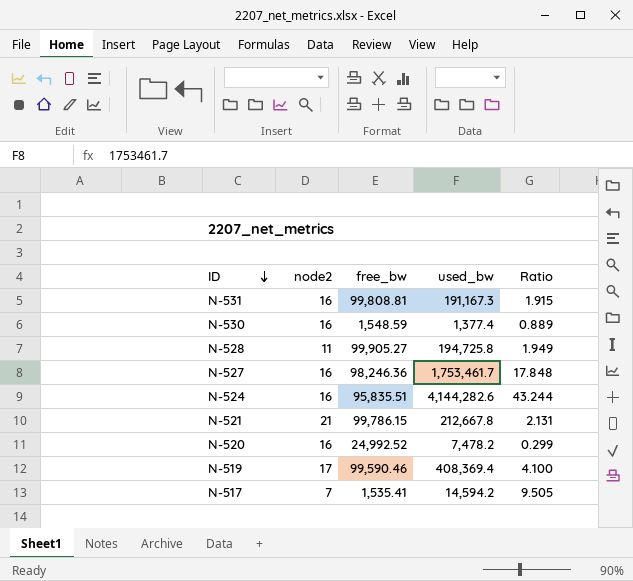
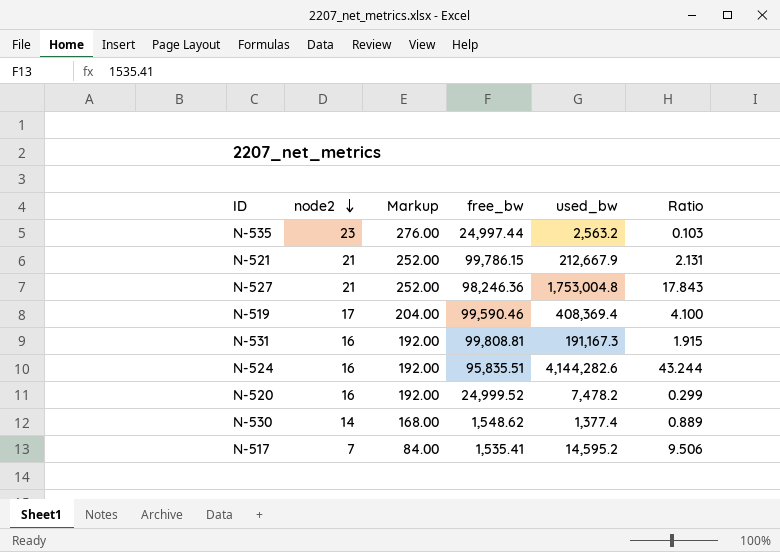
row order: ID descending -> node2 descending
column Markup | formula: none -> [node2] * 12
row N-528: 11 | 99,905.27 | 194,725.8 | 1.949 -> none
row N-535: none -> 23 | 276.00 | 24,997.44 | 2,563.2 | 0.103
N-521 | used_bw: 212,667.8 -> 212,667.9
N-527 | node2: 16 -> 21
N-527 | used_bw: 1,753,461.7 -> 1,753,004.8
N-527 | Ratio: 17.848 -> 17.843
N-520 | free_bw: 24,992.52 -> 24,999.52
N-530 | node2: 16 -> 14
N-530 | free_bw: 1,548.59 -> 1,548.62
N-517 | used_bw: 14,594.2 -> 14,595.2
N-517 | Ratio: 9.505 -> 9.506

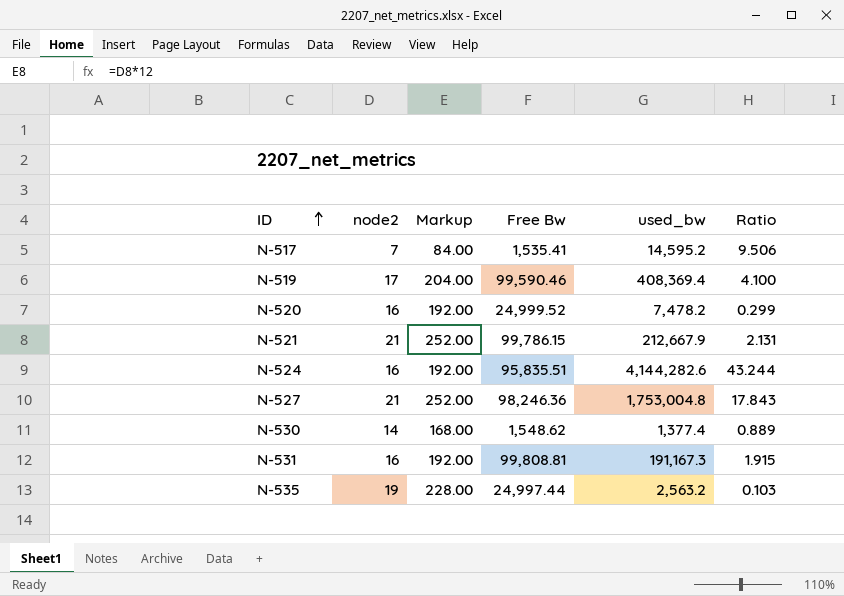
row order: node2 descending -> ID ascending
column name: free_bw -> Free Bw
N-535 | node2: 23 -> 19
N-535 | Markup: 276.00 -> 228.00

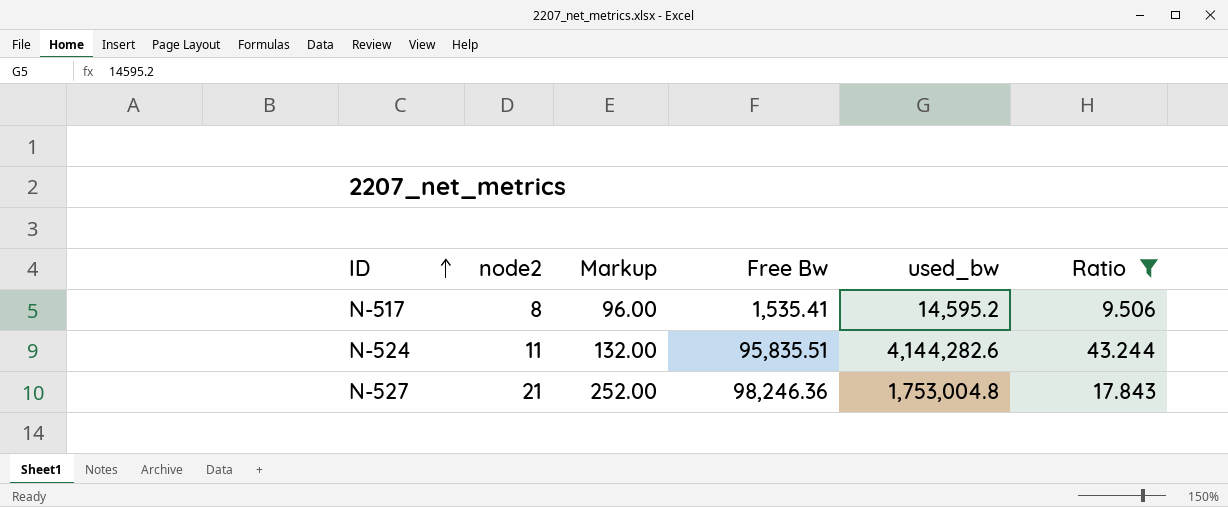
filter: none -> Ratio >= 9.506
N-517 | node2: 7 -> 8
N-517 | Markup: 84.00 -> 96.00
N-524 | node2: 16 -> 11
N-524 | Markup: 192.00 -> 132.00

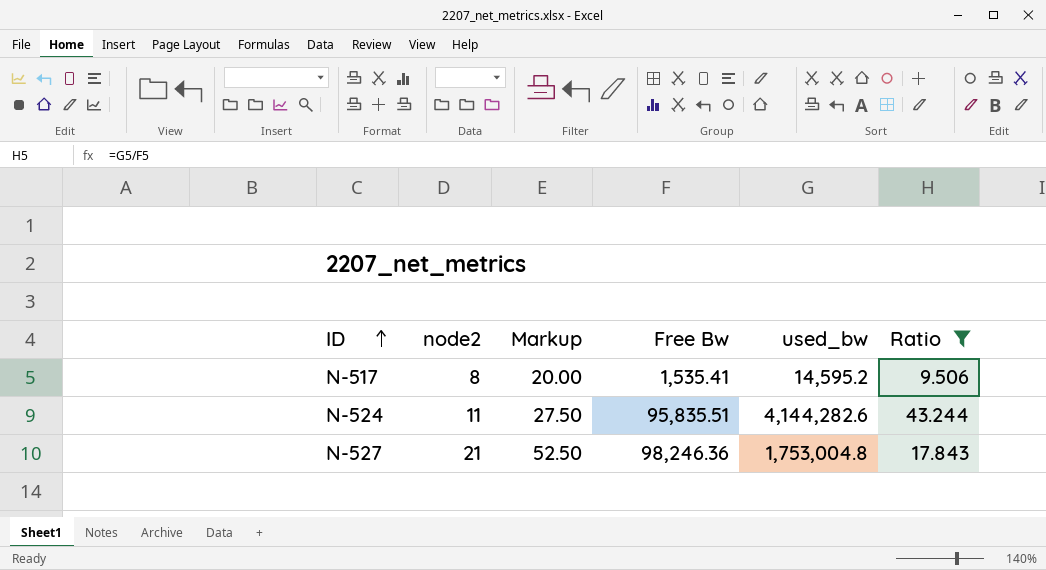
column Markup | formula: [node2] * 12 -> [node2] * 2.5

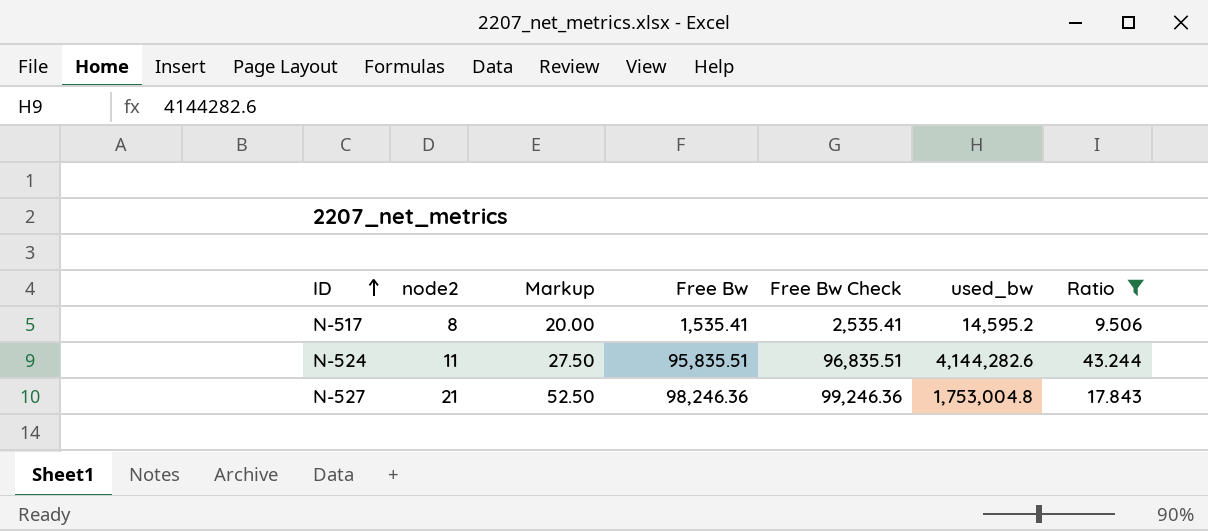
column Free Bw Check | formula: none -> [Free Bw] + 1000

